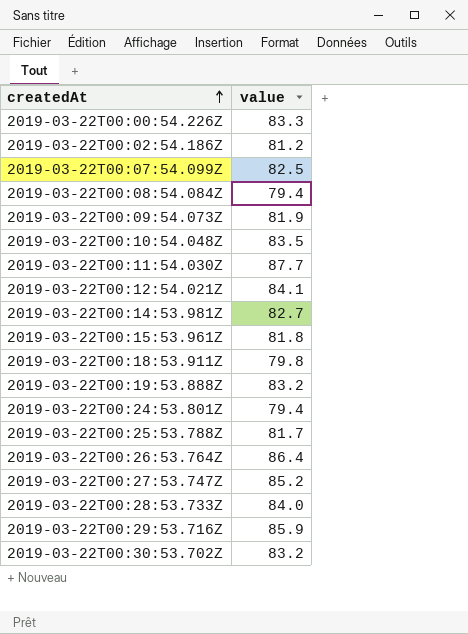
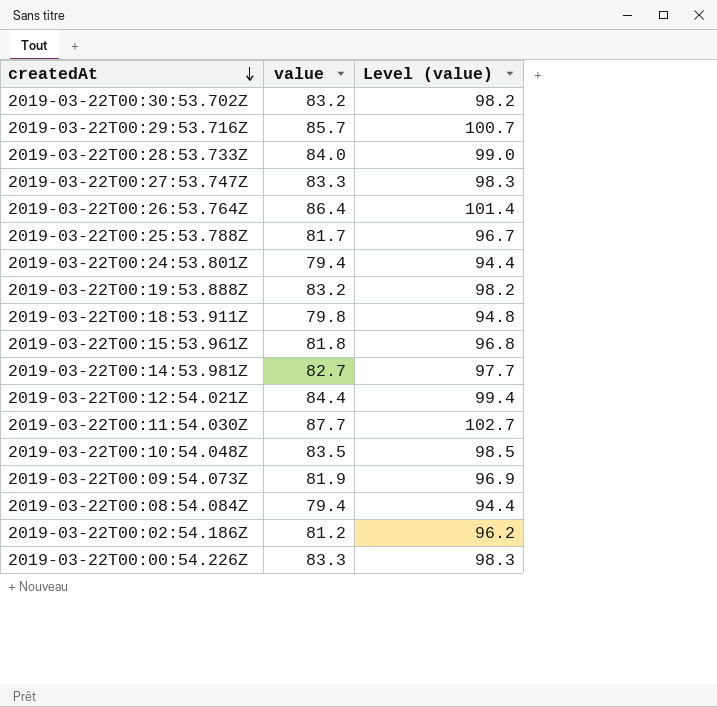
row order: createdAt ascending -> createdAt descending
column Level (value) | formula: none -> [value] + 15
row 2019-03-22T00:07:54.099Z: 82.5 -> none
2019-03-22T00:29:53.716Z | value: 85.9 -> 85.7
2019-03-22T00:27:53.747Z | value: 85.2 -> 83.3
2019-03-22T00:12:54.021Z | value: 84.1 -> 84.4

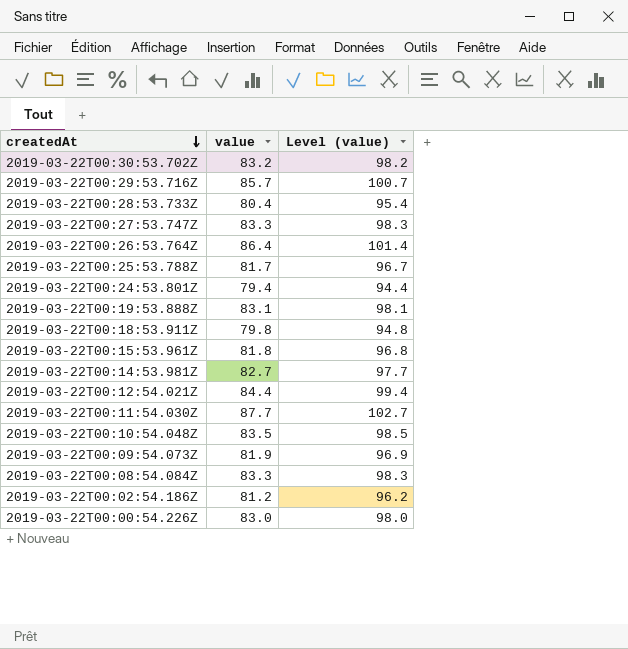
2019-03-22T00:28:53.733Z | value: 84.0 -> 80.4
2019-03-22T00:28:53.733Z | Level (value): 99.0 -> 95.4
2019-03-22T00:19:53.888Z | value: 83.2 -> 83.1
2019-03-22T00:19:53.888Z | Level (value): 98.2 -> 98.1
2019-03-22T00:08:54.084Z | value: 79.4 -> 83.3
2019-03-22T00:08:54.084Z | Level (value): 94.4 -> 98.3
2019-03-22T00:00:54.226Z | value: 83.3 -> 83.0
2019-03-22T00:00:54.226Z | Level (value): 98.3 -> 98.0

